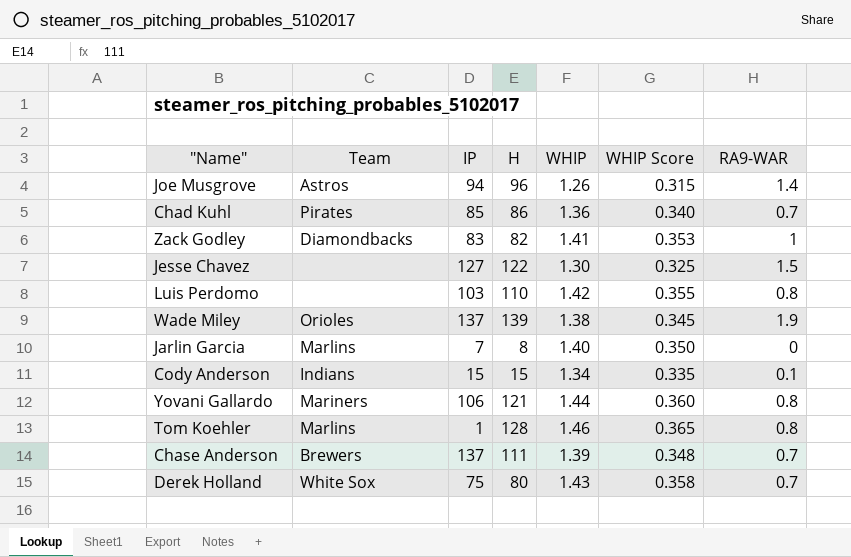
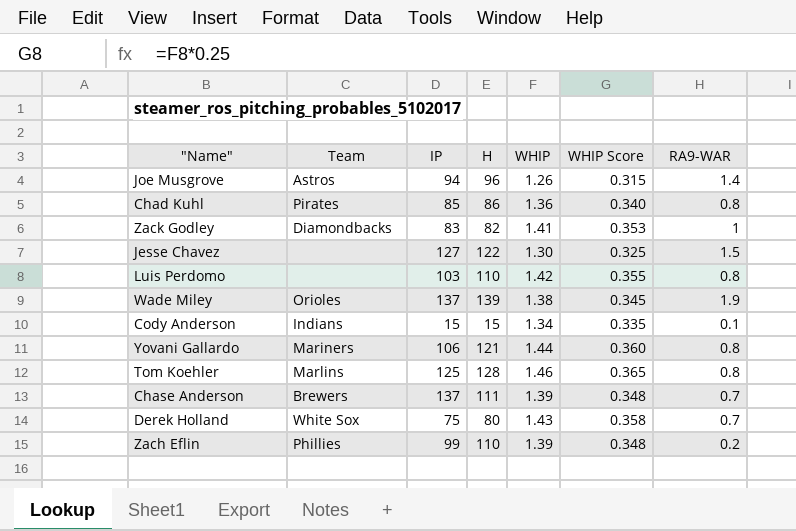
row Jarlin Garcia: Marlins | 7 | 8 | 1.40 | 0.350 | 0 -> none
Chad Kuhl | RA9-WAR: 0.7 -> 0.8
Tom Koehler | IP: 1 -> 125
row Zach Eflin: none -> Phillies | 99 | 110 | 1.39 | 0.348 | 0.2

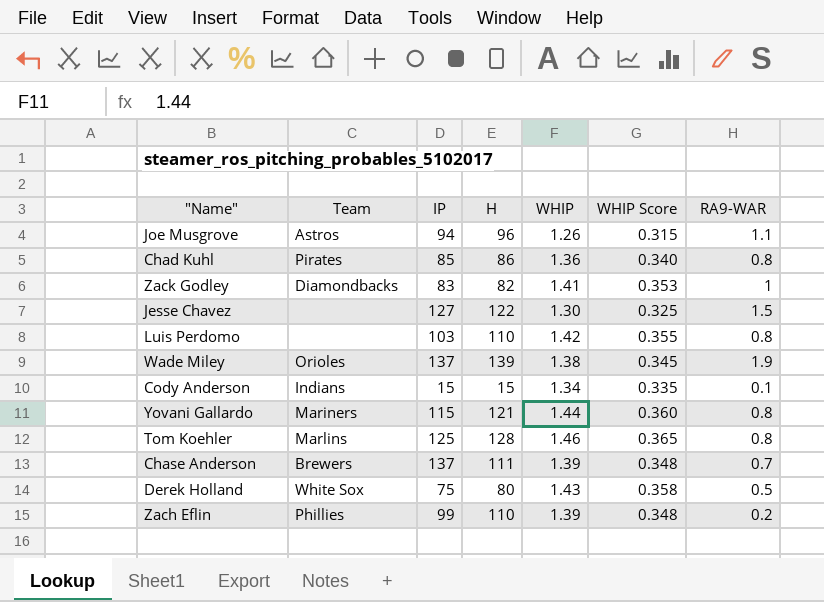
Joe Musgrove | RA9-WAR: 1.4 -> 1.1
Yovani Gallardo | IP: 106 -> 115
Derek Holland | RA9-WAR: 0.7 -> 0.5

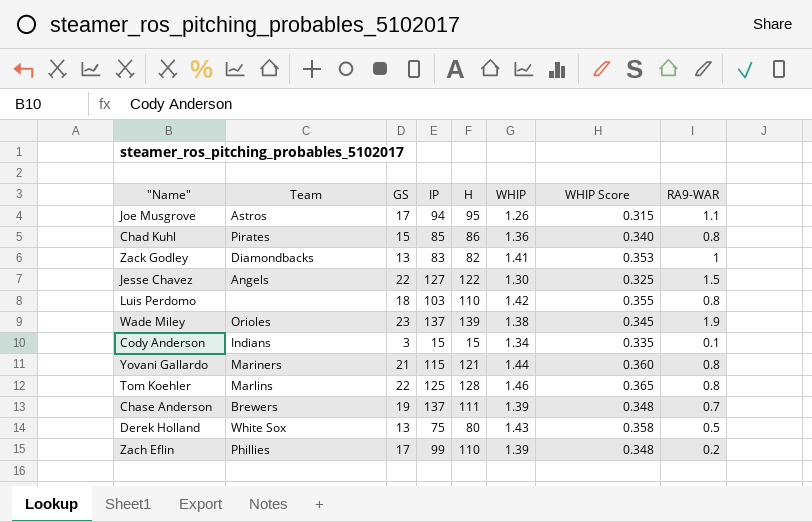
column GS | position: none -> 3
Joe Musgrove | H: 96 -> 95
Jesse Chavez | Team: none -> Angels

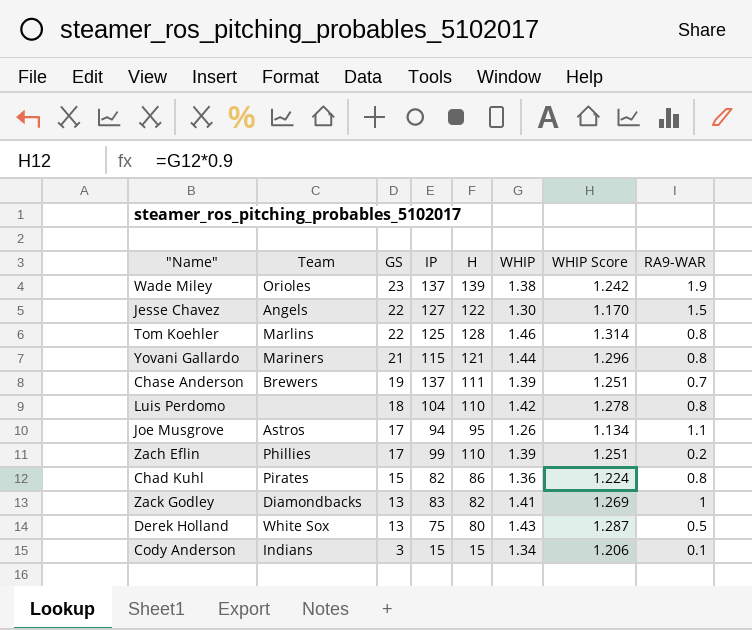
row order: none -> GS descending
column WHIP Score | formula: [WHIP] * 0.25 -> [WHIP] * 0.9
Luis Perdomo | IP: 103 -> 104
Chad Kuhl | IP: 85 -> 82

